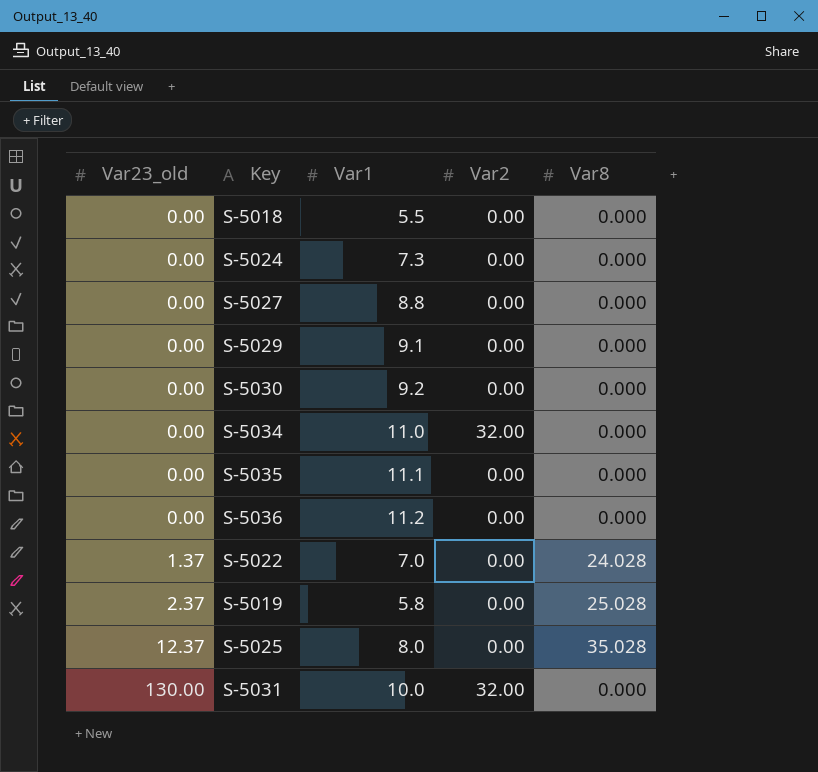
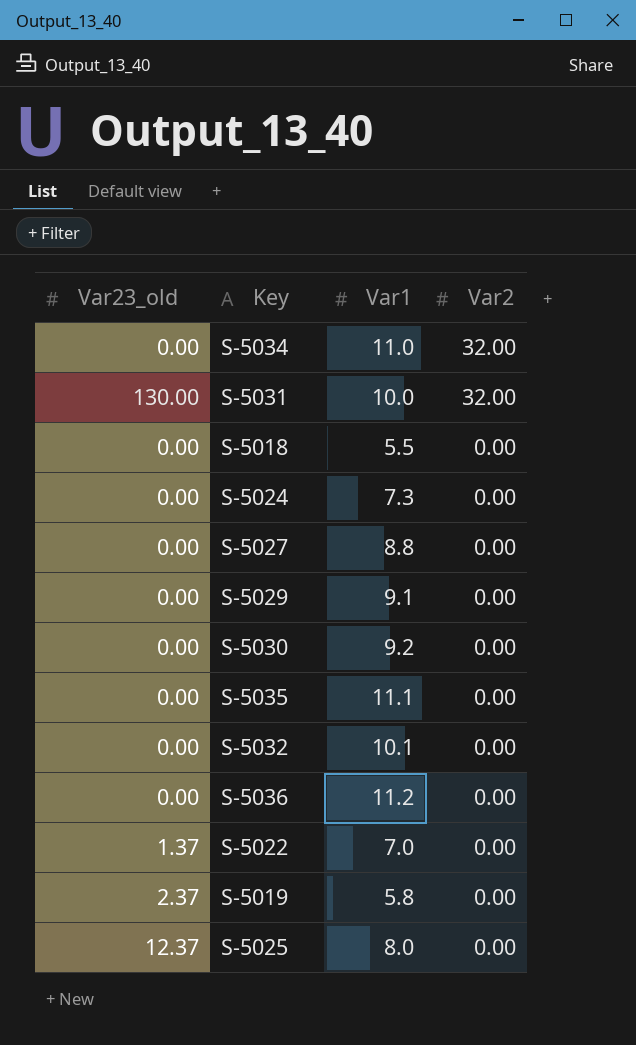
row order: Var23_old ascending -> Var2 descending
column Var8 | position: 5 -> none
row S-5032: none -> 0.00 | 10.1 | 0.00

